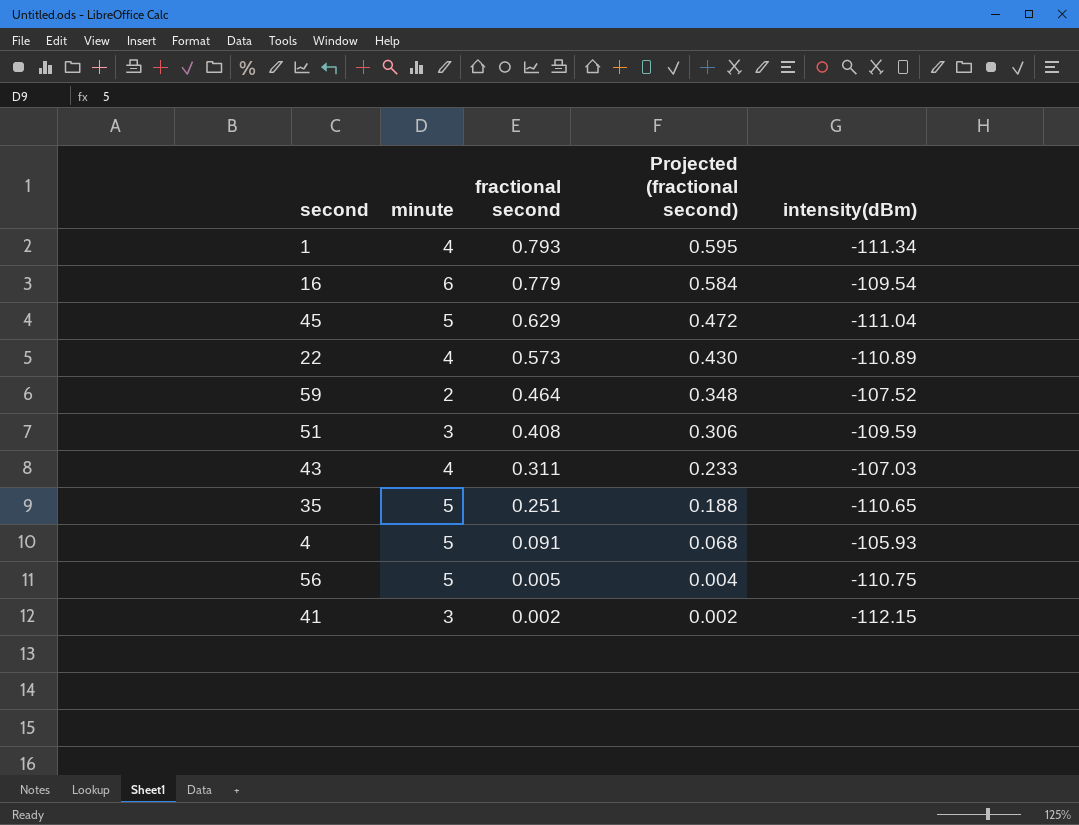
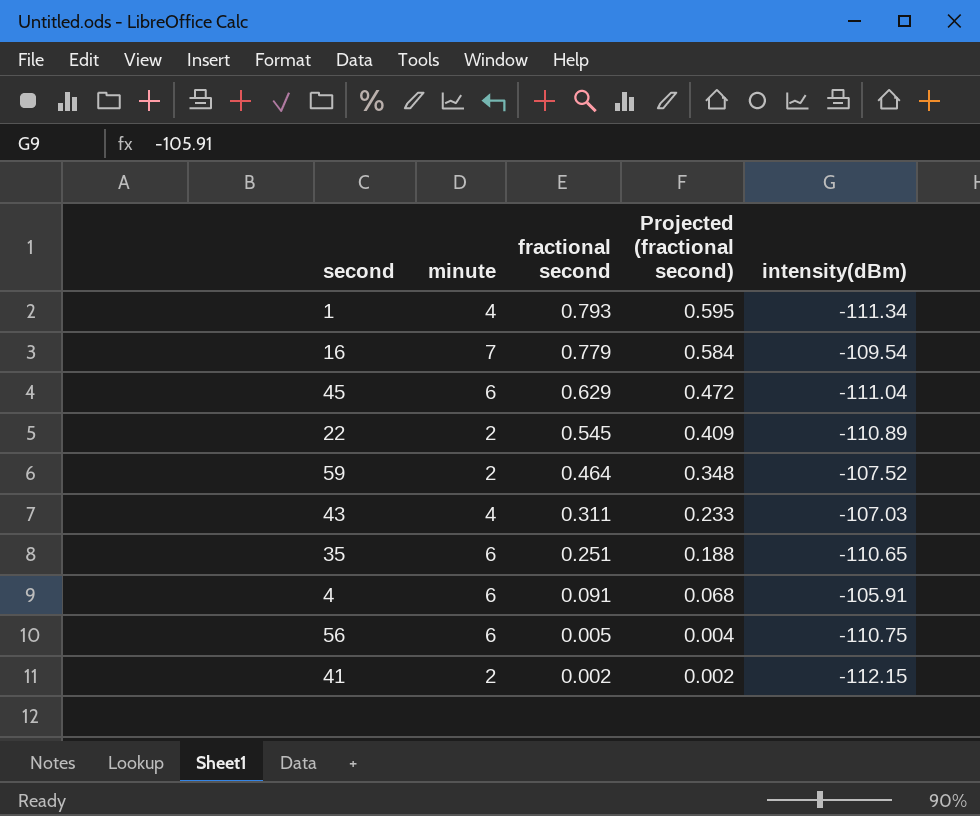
row 51: 3 | 0.408 | 0.306 | -109.59 -> none
16 | minute: 6 -> 7
45 | minute: 5 -> 6
22 | minute: 4 -> 2
22 | fractional second: 0.573 -> 0.545
22 | Projected (fractional second): 0.430 -> 0.409
35 | minute: 5 -> 6
4 | minute: 5 -> 6
4 | intensity(dBm): -105.93 -> -105.91
56 | minute: 5 -> 6
41 | minute: 3 -> 2

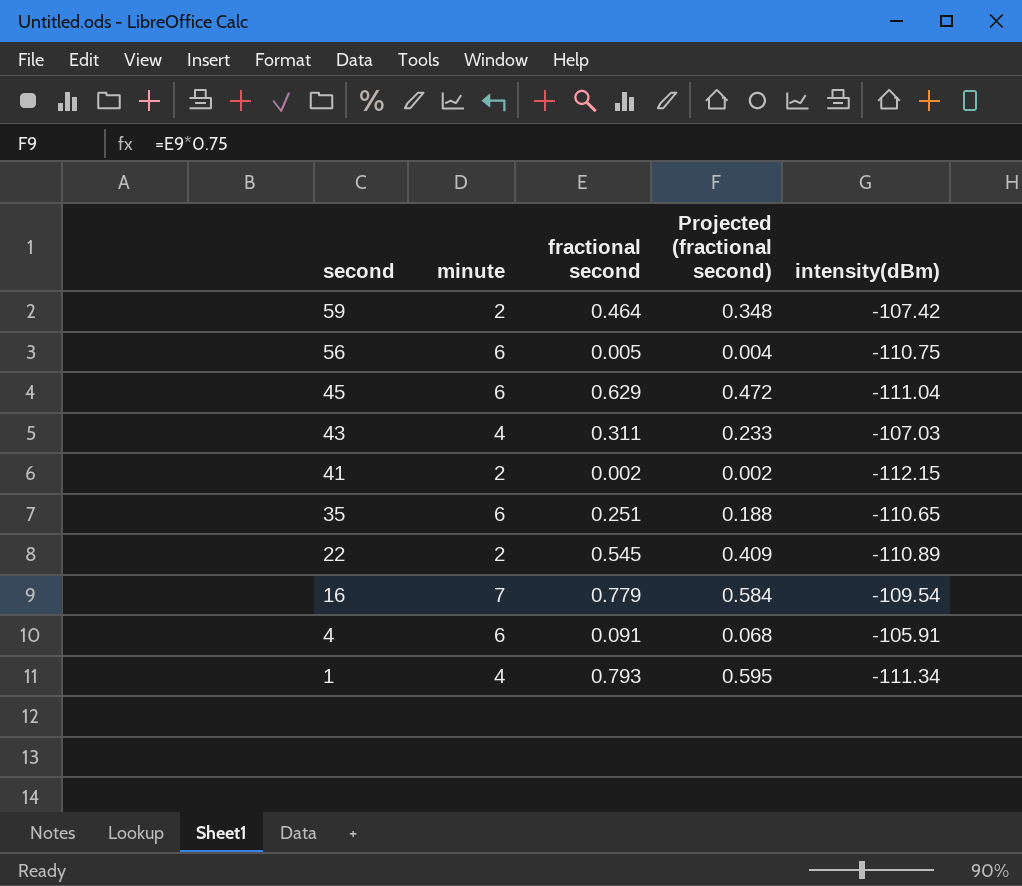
row order: fractional second descending -> second descending
59 | intensity(dBm): -107.52 -> -107.42

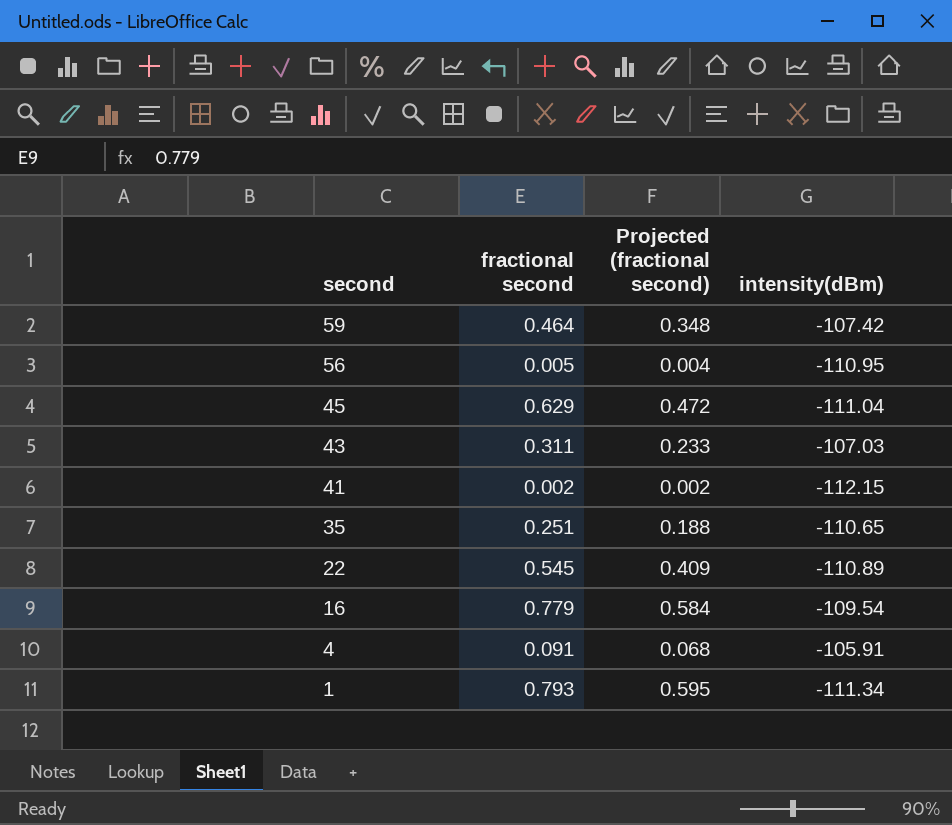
column minute | position: 2 -> none
56 | intensity(dBm): -110.75 -> -110.95

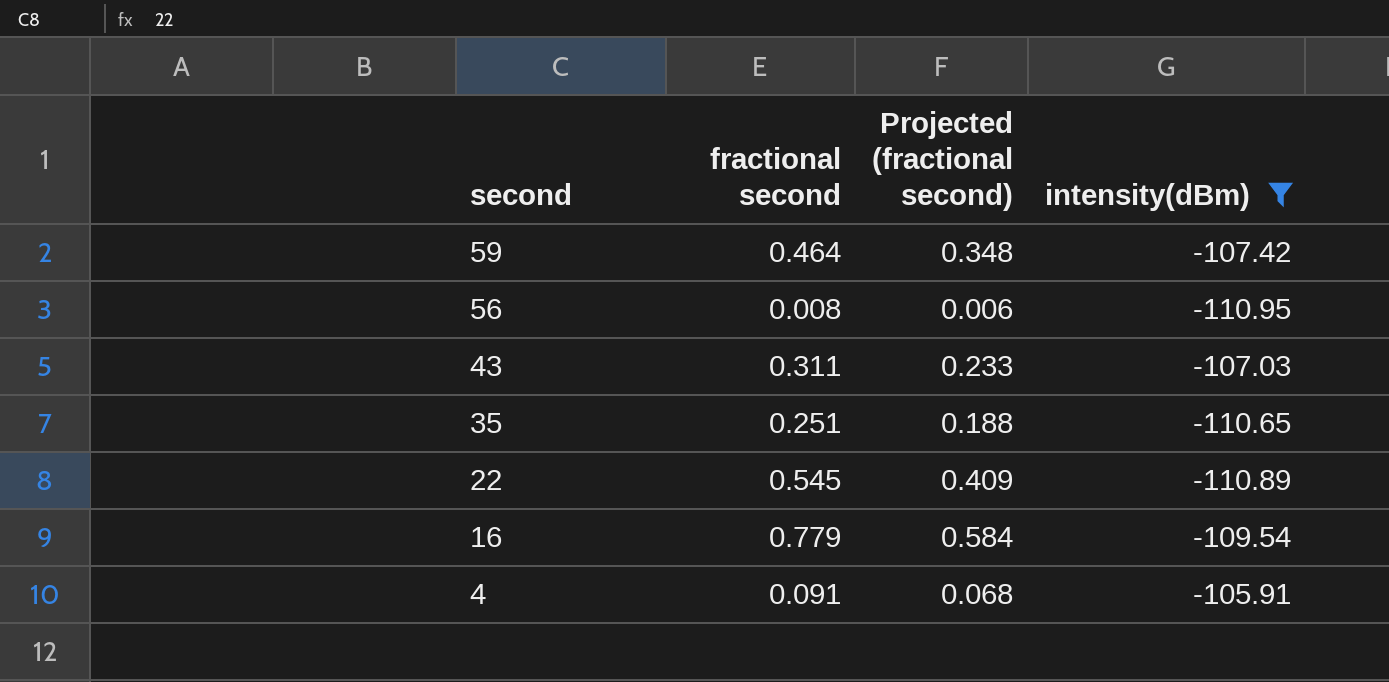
filter: none -> intensity(dBm) >= -110.95
56 | fractional second: 0.005 -> 0.008
56 | Projected (fractional second): 0.004 -> 0.006

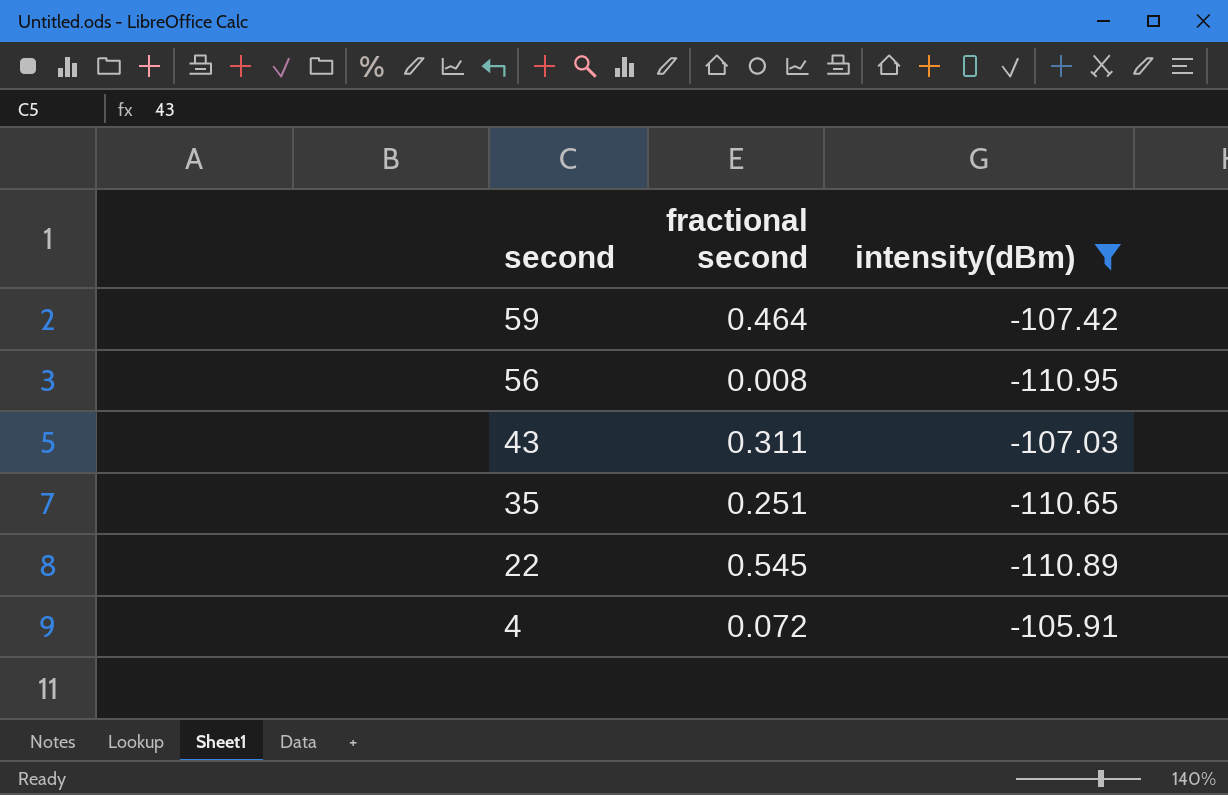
column Projected (fractional second) | formula: [fractional second] * 0.75 -> none
row 16: 0.779 | 0.584 | -109.54 -> none
4 | fractional second: 0.091 -> 0.072

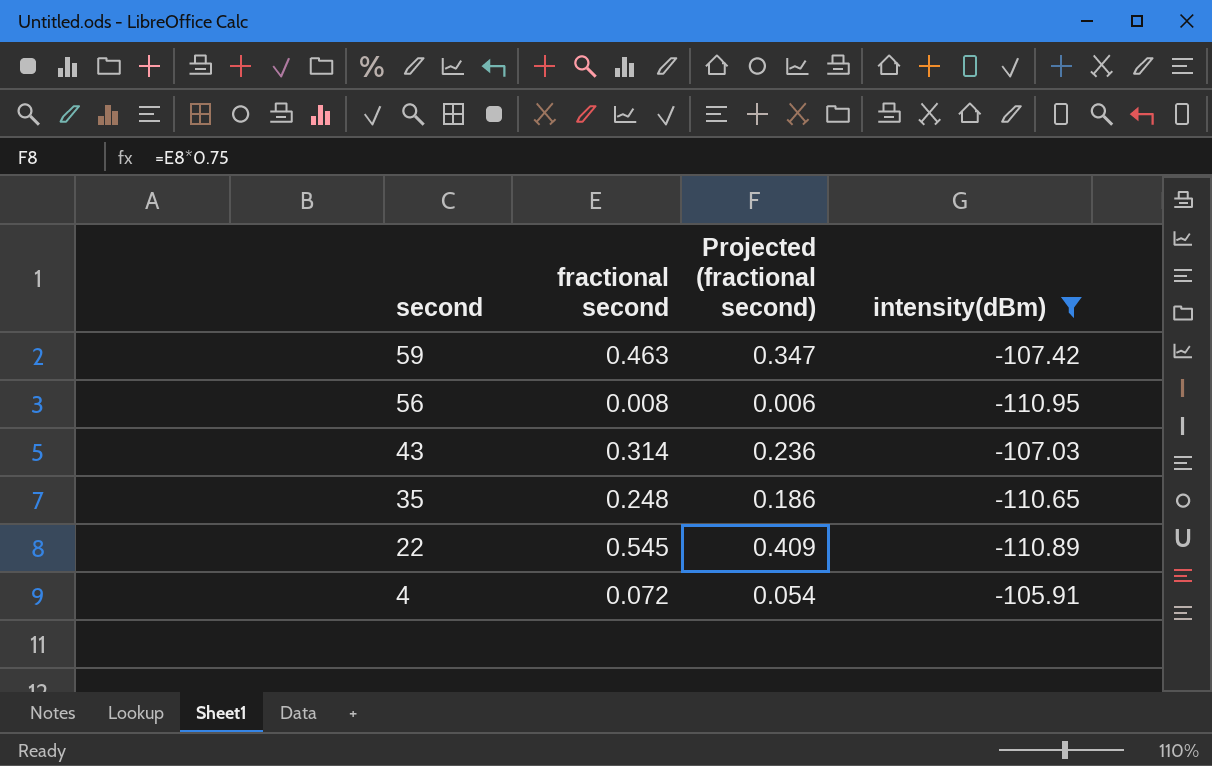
column Projected (fractional second) | formula: none -> [fractional second] * 0.75
59 | fractional second: 0.464 -> 0.463
43 | fractional second: 0.311 -> 0.314
35 | fractional second: 0.251 -> 0.248

